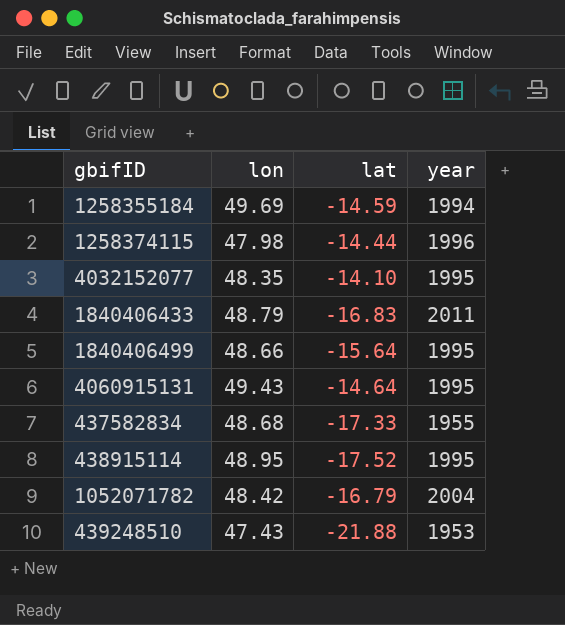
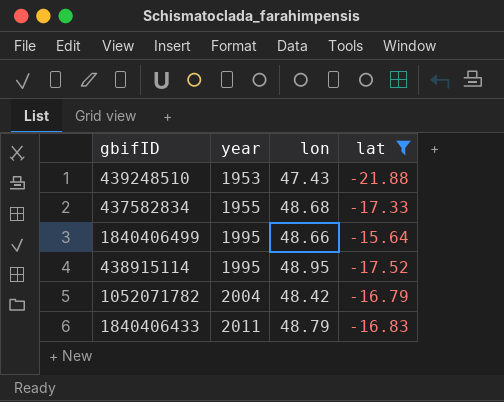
filter: none -> lat <= -15.64
row order: none -> year ascending
column year | position: 4 -> 2

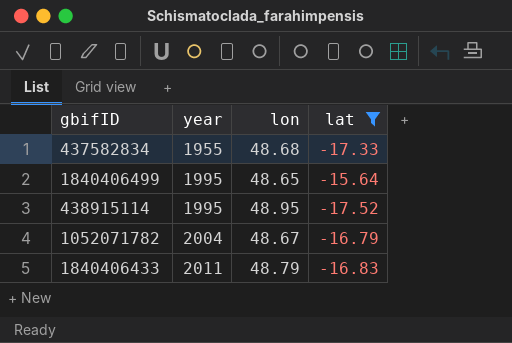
row 439248510: 1953 | 47.43 | -21.88 -> none
1840406499 | lon: 48.66 -> 48.65
1052071782 | lon: 48.42 -> 48.67

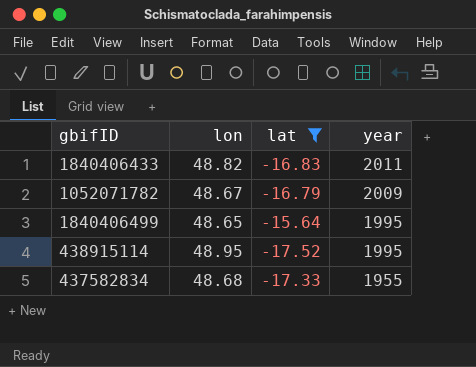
row order: year ascending -> year descending
column year | position: 2 -> 4
1840406433 | lon: 48.79 -> 48.82
1052071782 | year: 2004 -> 2009

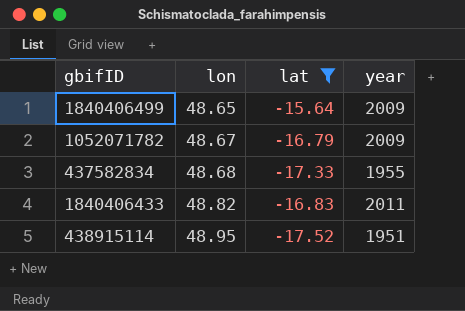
row order: year descending -> lon ascending
1840406499 | year: 1995 -> 2009
438915114 | year: 1995 -> 1951

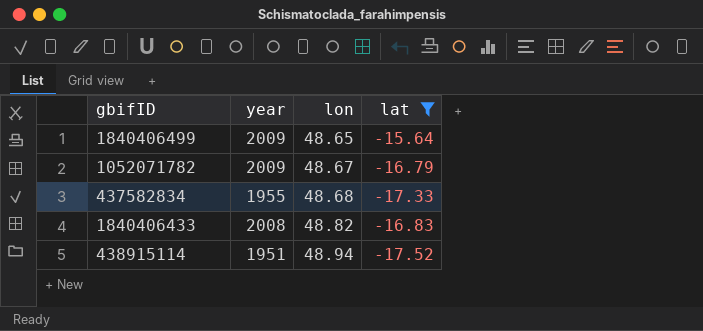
column year | position: 4 -> 2
1840406433 | year: 2011 -> 2008
438915114 | lon: 48.95 -> 48.94

